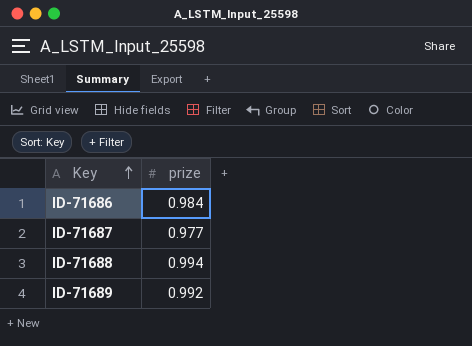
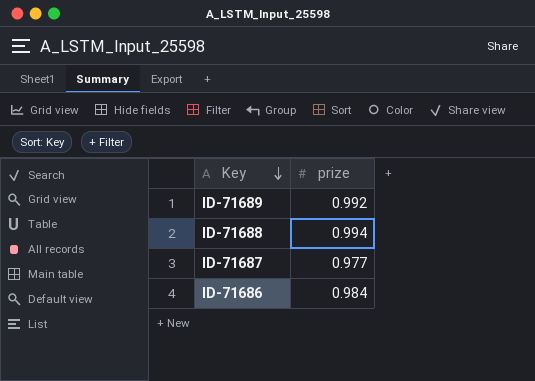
row order: Key ascending -> Key descending

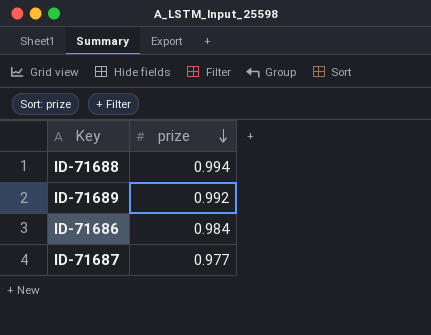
row order: Key descending -> prize descending

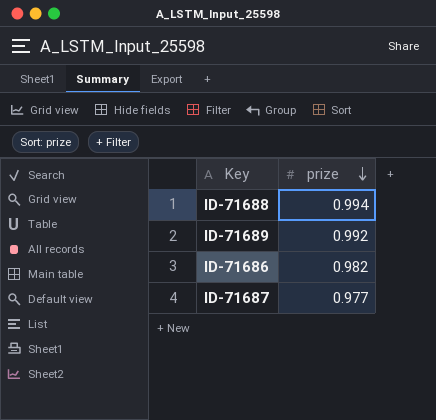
ID-71686 | prize: 0.984 -> 0.982

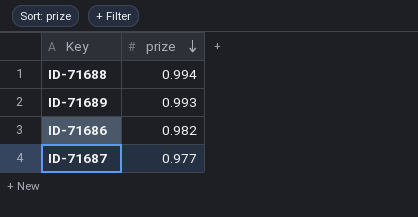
ID-71689 | prize: 0.992 -> 0.993

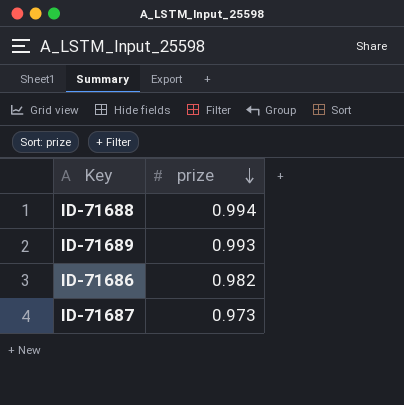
ID-71687 | prize: 0.977 -> 0.973

